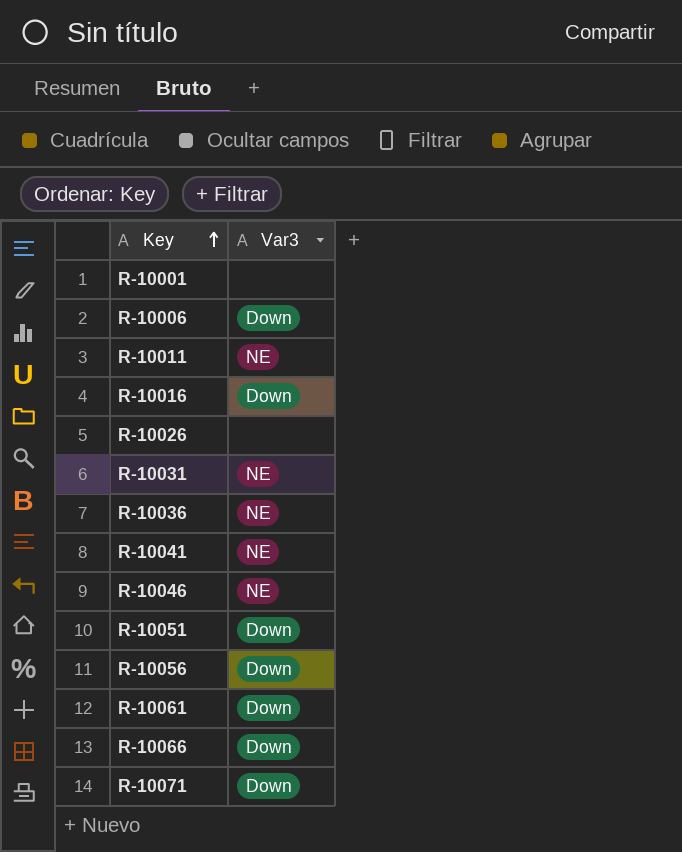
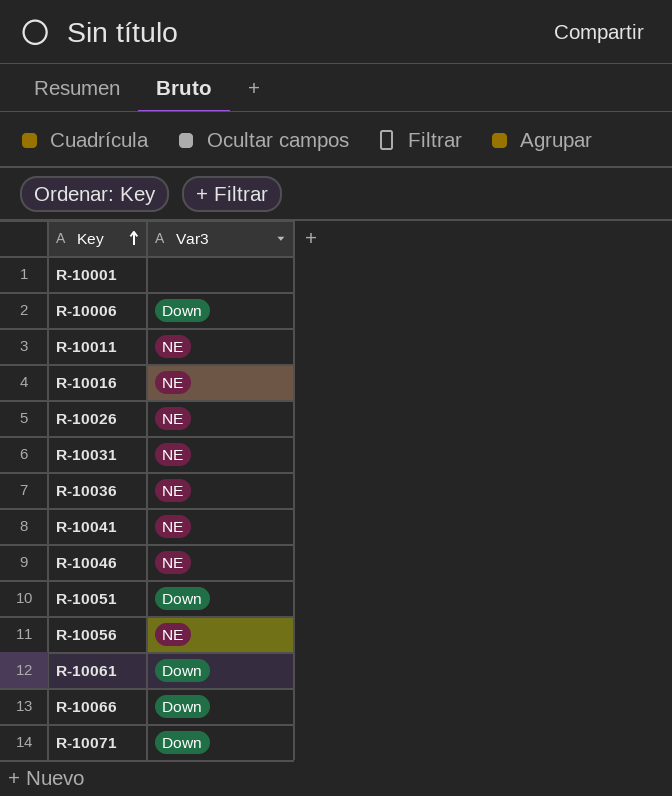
R-10016 | Var3: Down -> NE
R-10026 | Var3: none -> NE
R-10056 | Var3: Down -> NE

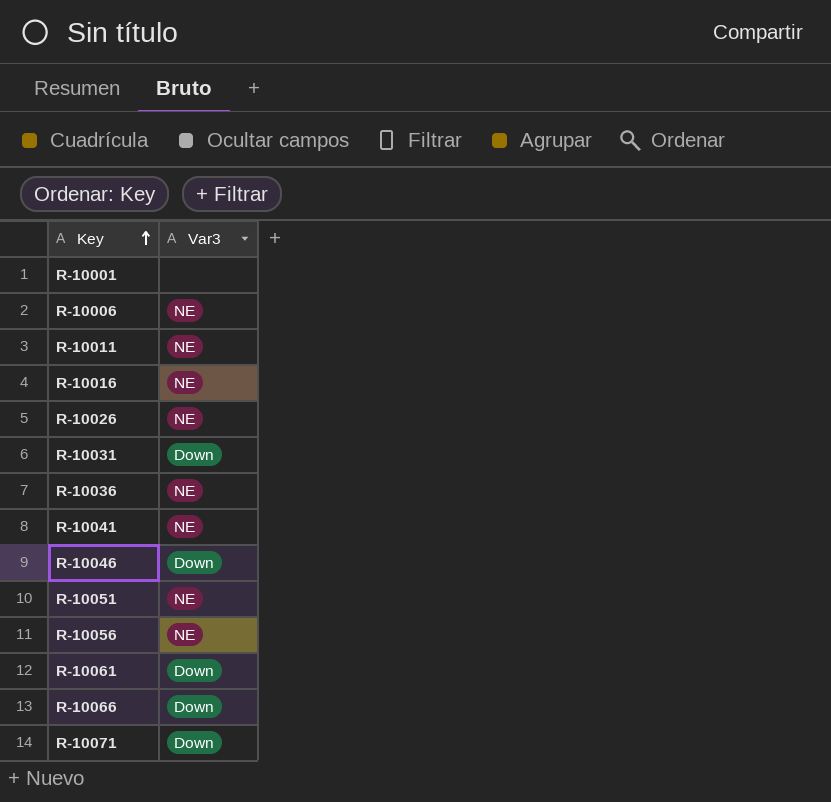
R-10006 | Var3: Down -> NE
R-10031 | Var3: NE -> Down
R-10046 | Var3: NE -> Down
R-10051 | Var3: Down -> NE

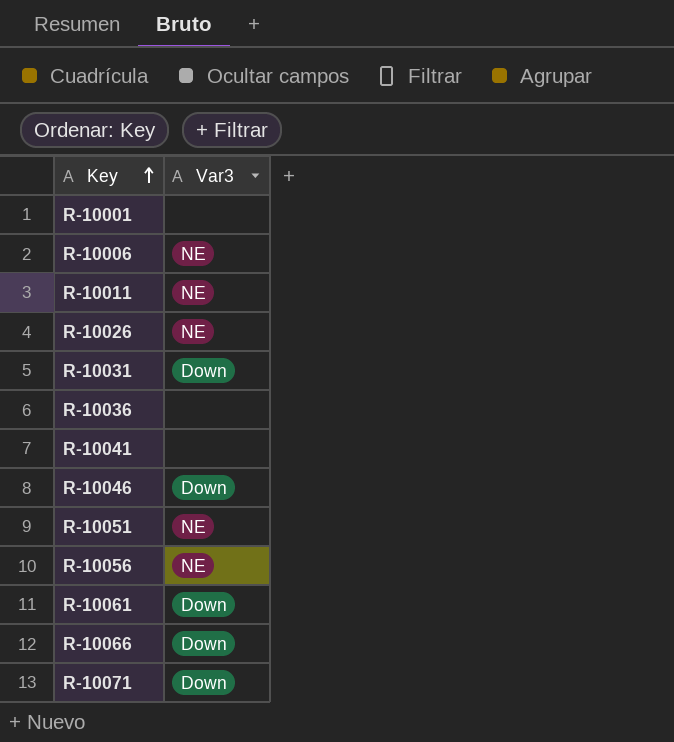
row R-10016: NE -> none
R-10036 | Var3: NE -> none
R-10041 | Var3: NE -> none

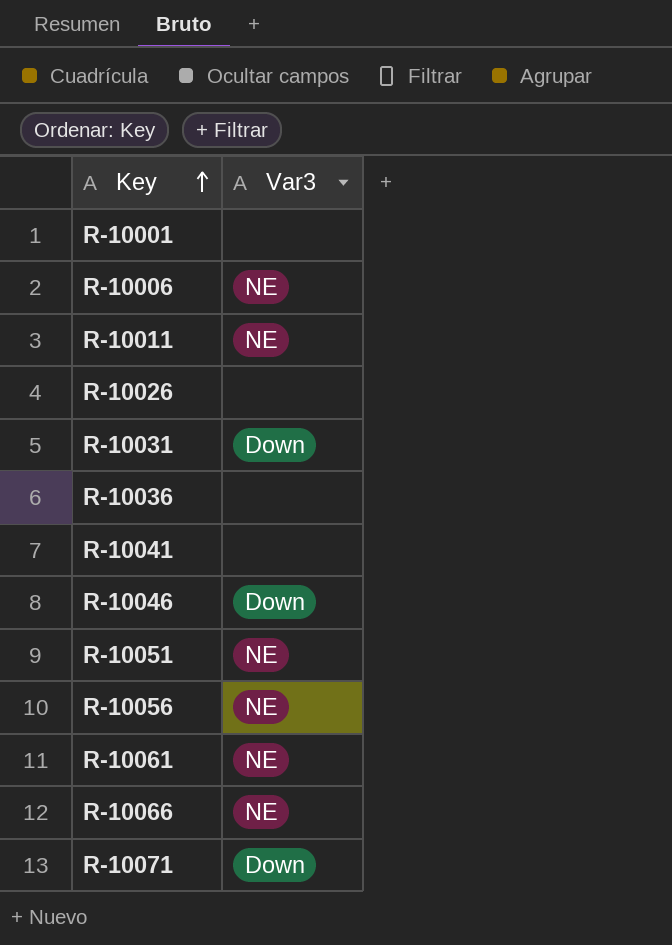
R-10026 | Var3: NE -> none
R-10061 | Var3: Down -> NE
R-10066 | Var3: Down -> NE

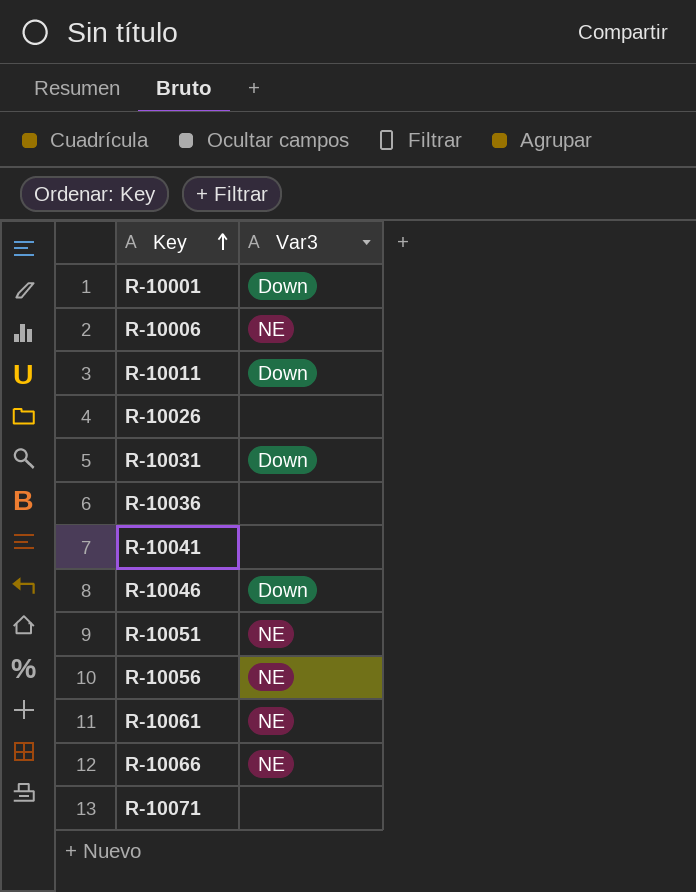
R-10001 | Var3: none -> Down
R-10011 | Var3: NE -> Down
R-10071 | Var3: Down -> none

